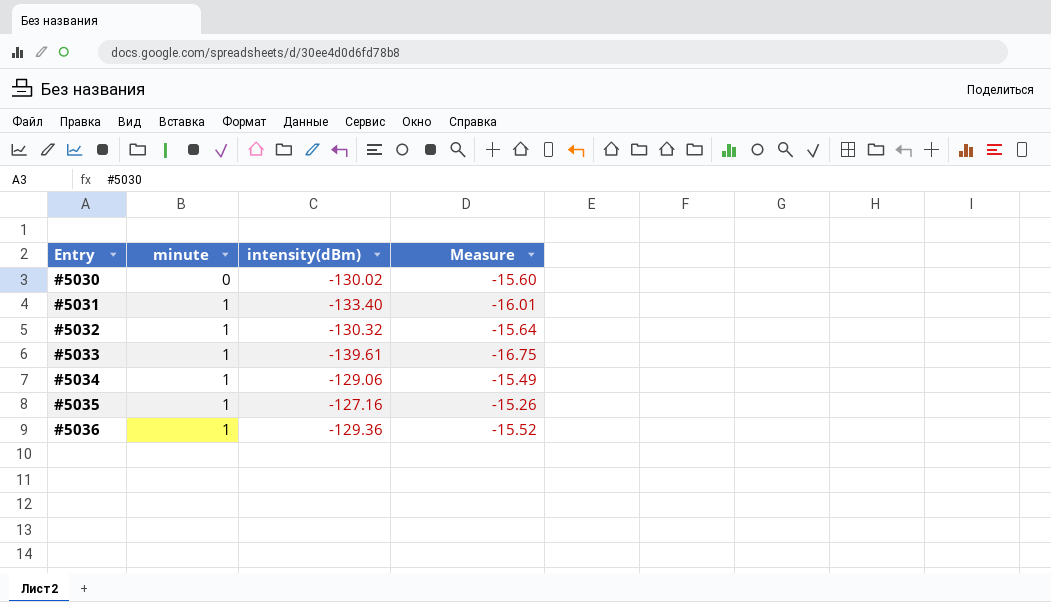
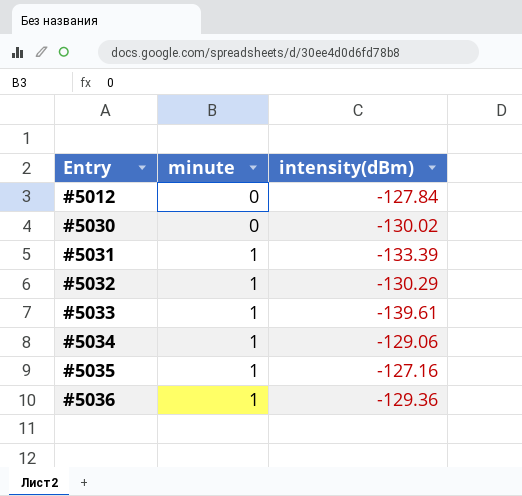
column Measure | formula: [intensity(dBm)] * 0.12 -> none
row #5012: none -> 0 | -127.84
#5031 | intensity(dBm): -133.40 -> -133.39
#5032 | intensity(dBm): -130.32 -> -130.29

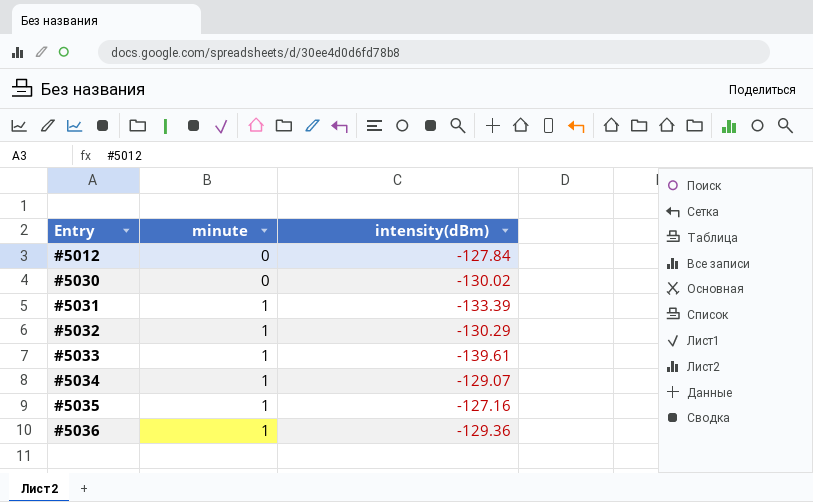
#5034 | intensity(dBm): -129.06 -> -129.07

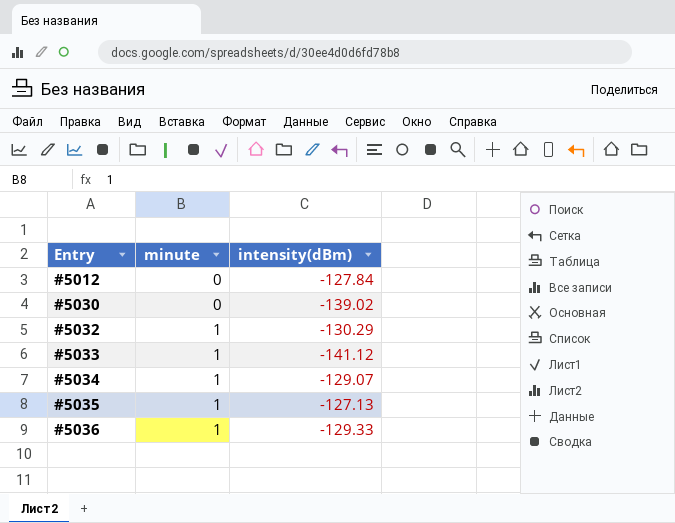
row #5031: 1 | -133.39 -> none
#5030 | intensity(dBm): -130.02 -> -139.02
#5033 | intensity(dBm): -139.61 -> -141.12
#5035 | intensity(dBm): -127.16 -> -127.13
#5036 | intensity(dBm): -129.36 -> -129.33

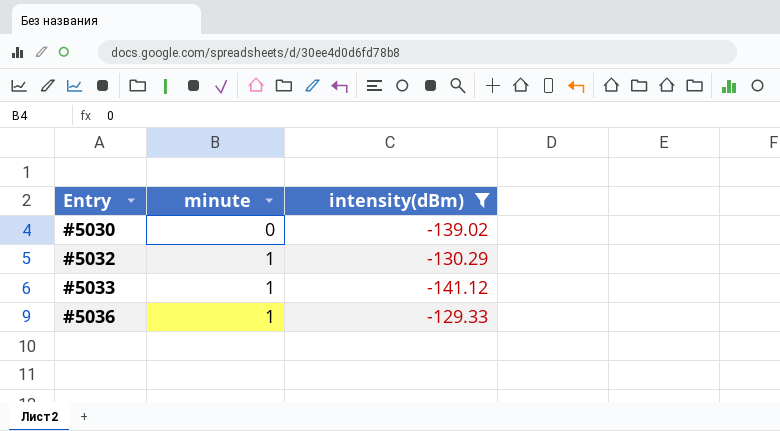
filter: none -> intensity(dBm) <= -129.33

